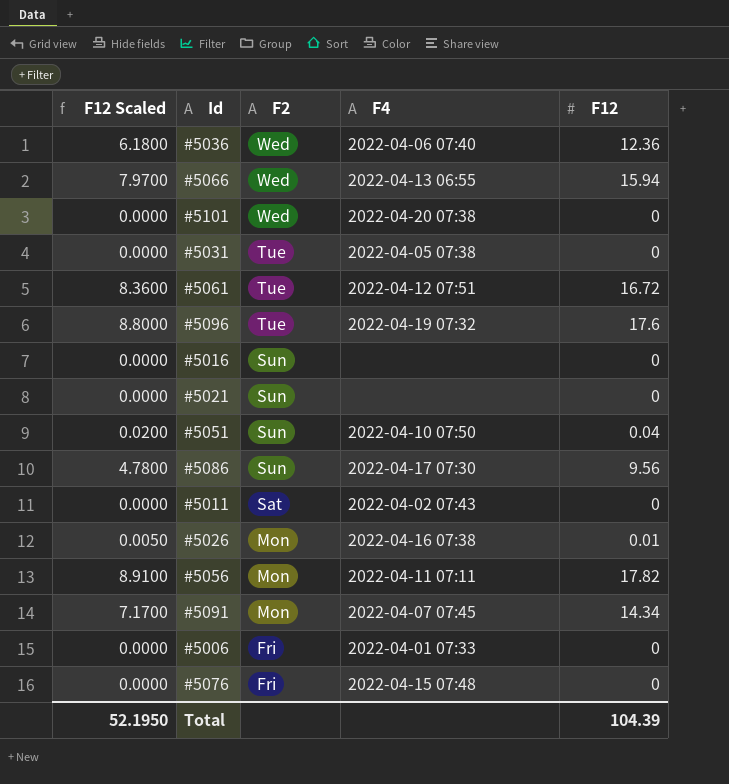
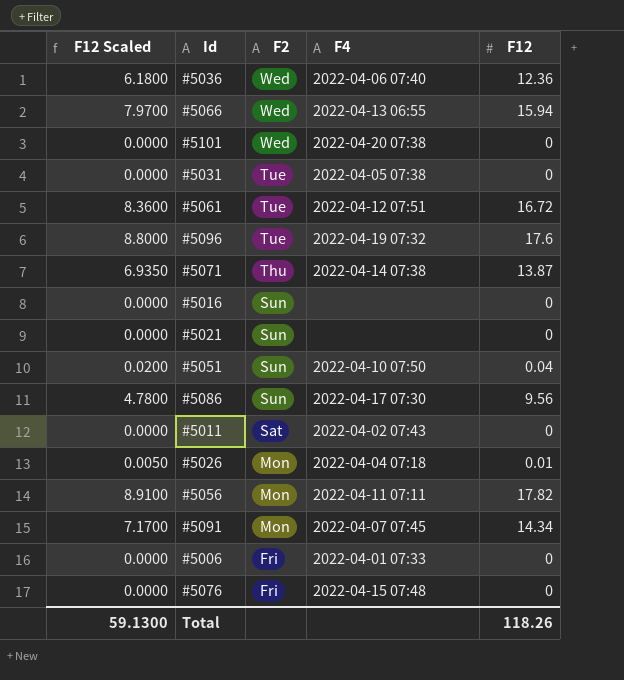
row #5071: none -> 6.9350 | Thu | 2022-04-14 07:38 | 13.87
#5026 | F4: 2022-04-16 07:38 -> 2022-04-04 07:18
Total | F12 Scaled: 52.1950 -> 59.1300
Total | F12: 104.39 -> 118.26

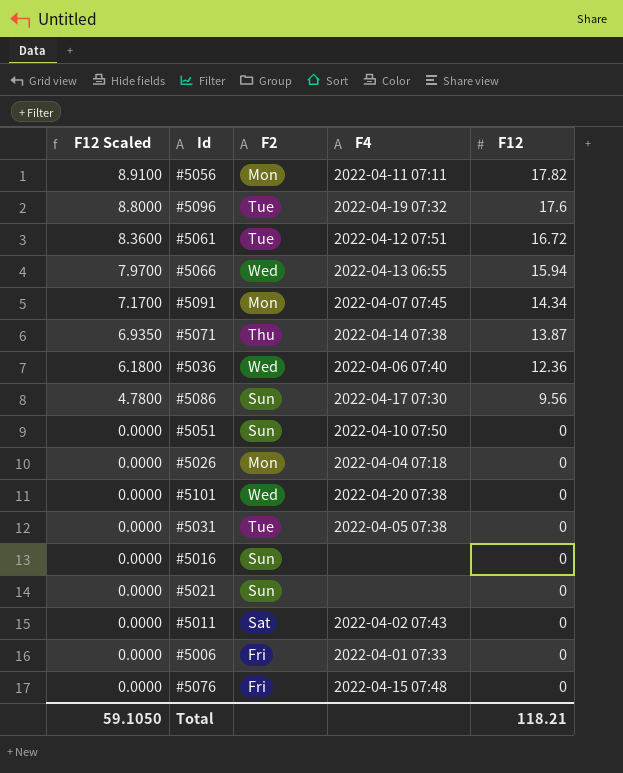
row order: F2 descending -> F12 Scaled descending
#5051 | F12 Scaled: 0.0200 -> 0.0000
#5051 | F12: 0.04 -> 0
#5026 | F12 Scaled: 0.0050 -> 0.0000
#5026 | F12: 0.01 -> 0
Total | F12 Scaled: 59.1300 -> 59.1050
Total | F12: 118.26 -> 118.21

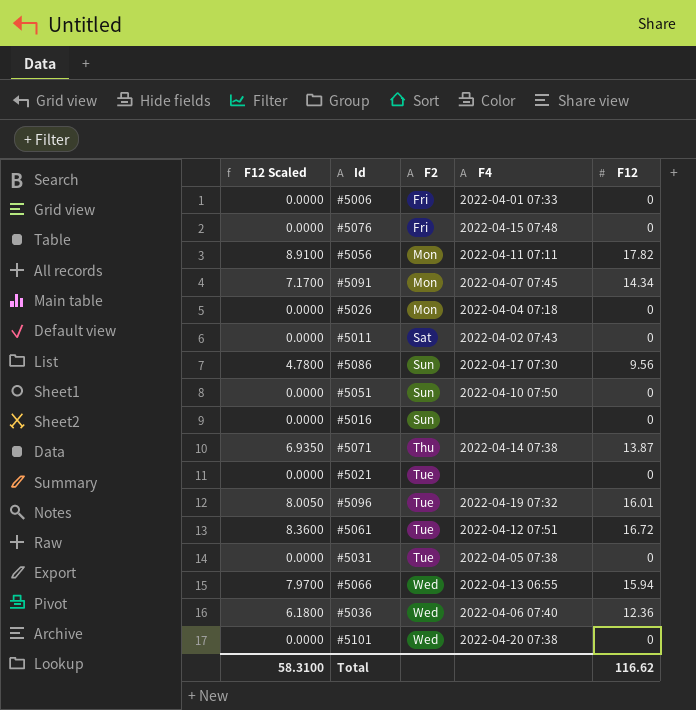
row order: F12 Scaled descending -> F2 ascending
#5021 | F2: Sun -> Tue
#5096 | F12 Scaled: 8.8000 -> 8.0050
#5096 | F12: 17.6 -> 16.01
Total | F12 Scaled: 59.1050 -> 58.3100
Total | F12: 118.21 -> 116.62

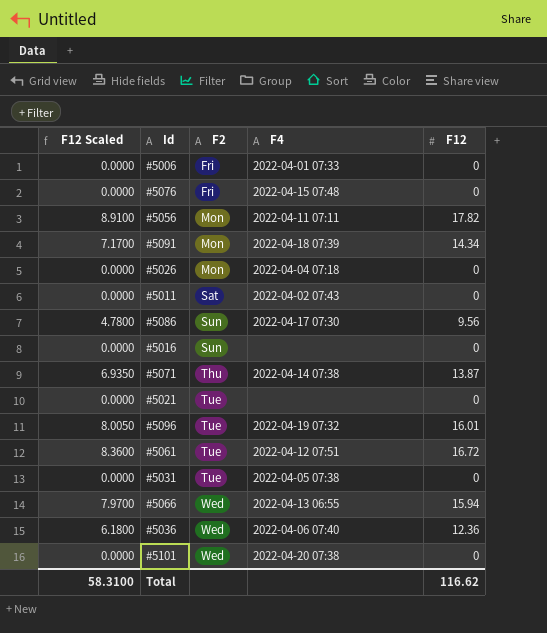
row #5051: 0.0000 | Sun | 2022-04-10 07:50 | 0 -> none
#5091 | F4: 2022-04-07 07:45 -> 2022-04-18 07:39

